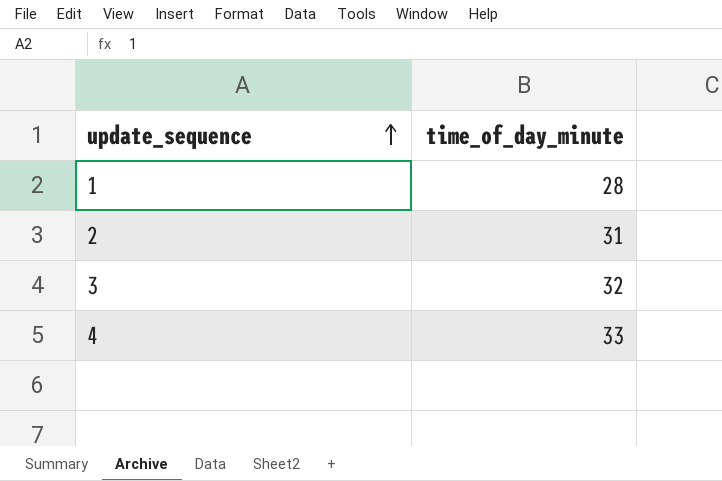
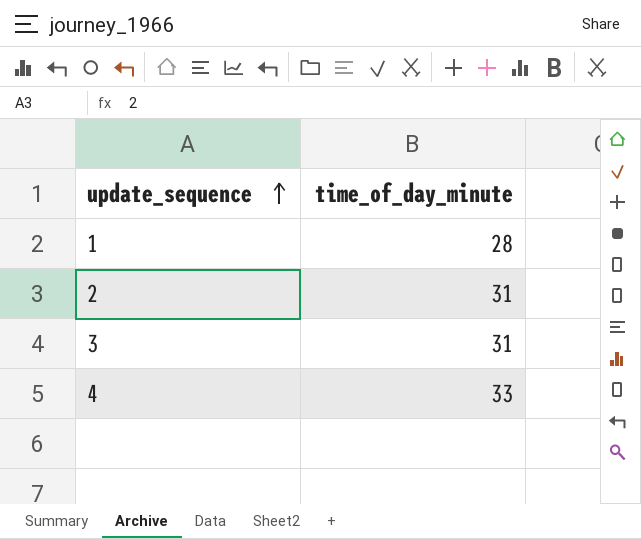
3 | time_of_day_minute: 32 -> 31

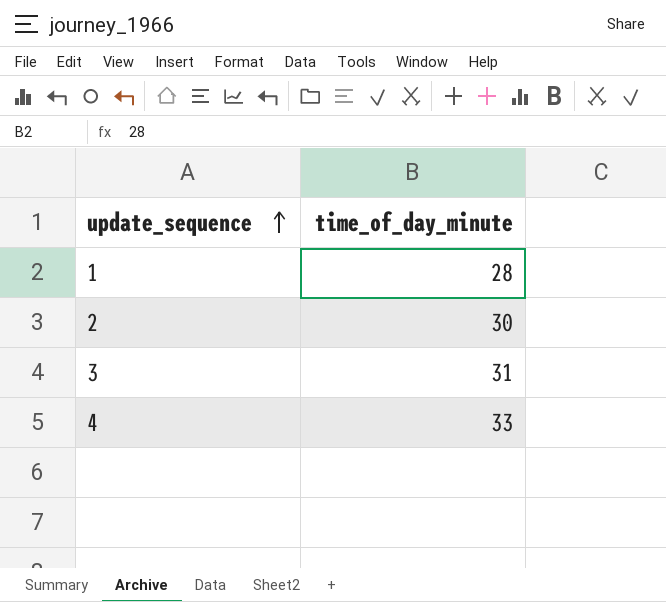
2 | time_of_day_minute: 31 -> 30

